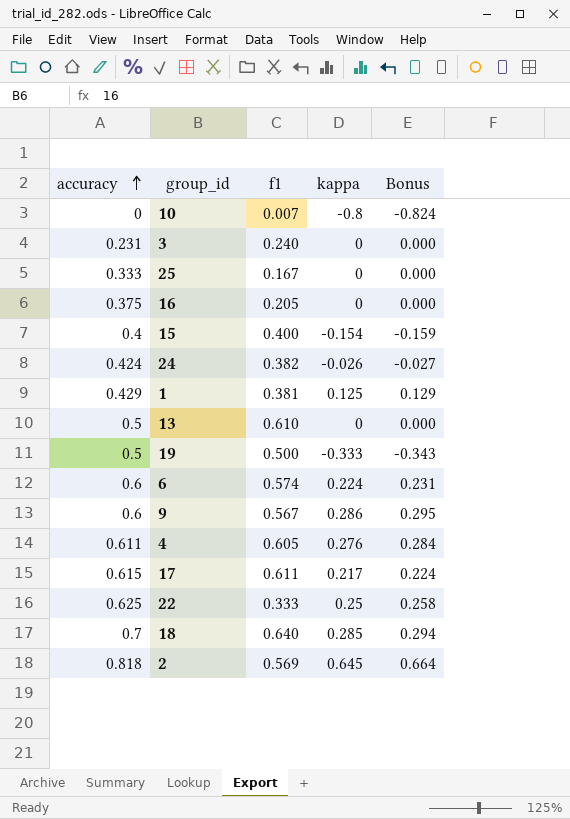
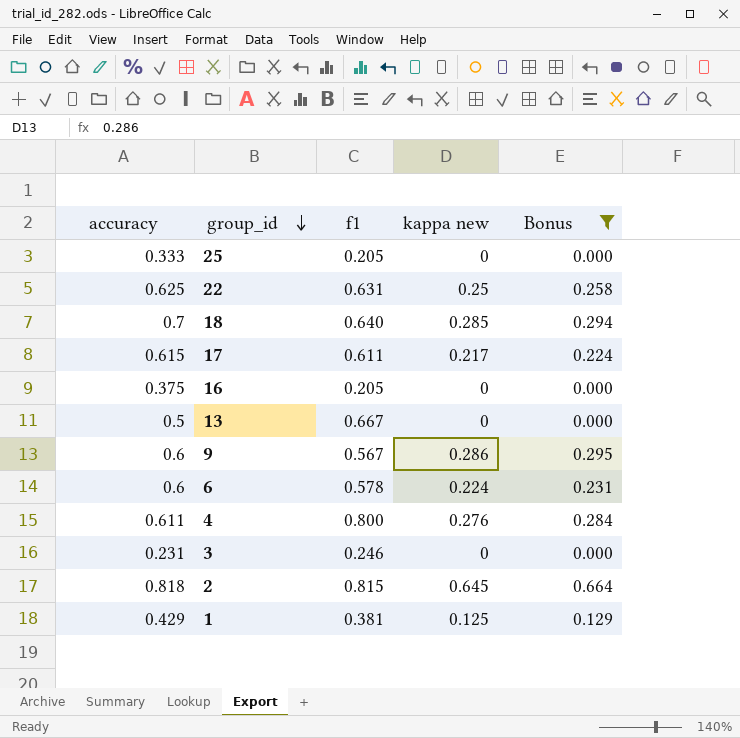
filter: none -> Bonus >= 0.000
row order: accuracy ascending -> group_id descending
column name: kappa -> kappa new
25 | f1: 0.167 -> 0.205
22 | f1: 0.333 -> 0.631
13 | f1: 0.610 -> 0.667
6 | f1: 0.574 -> 0.578
4 | f1: 0.605 -> 0.800
3 | f1: 0.240 -> 0.246
2 | f1: 0.569 -> 0.815

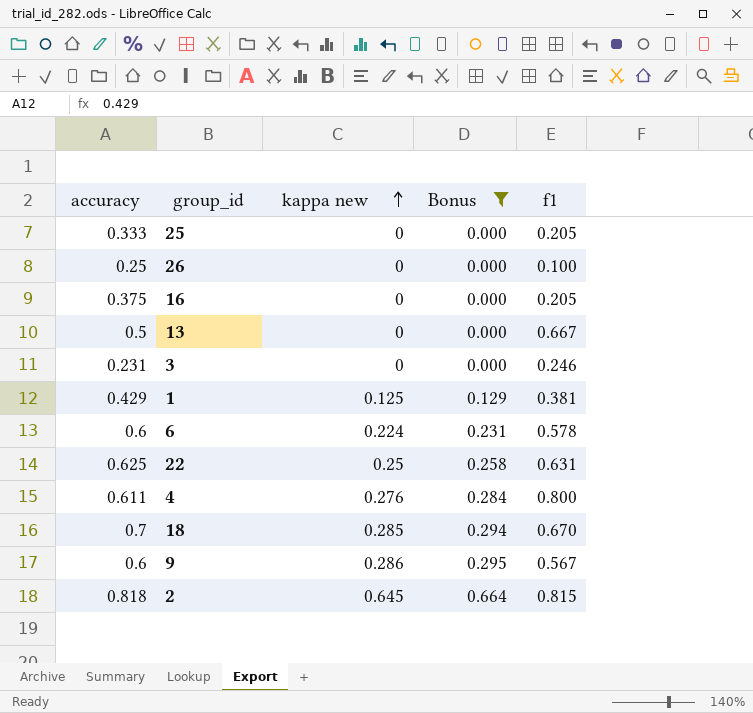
row order: group_id descending -> kappa new ascending
column f1 | position: 3 -> 5
row 17: 0.615 | 0.611 | 0.217 | 0.224 -> none
row 26: none -> 0.25 | 0 | 0.000 | 0.100
18 | f1: 0.640 -> 0.670

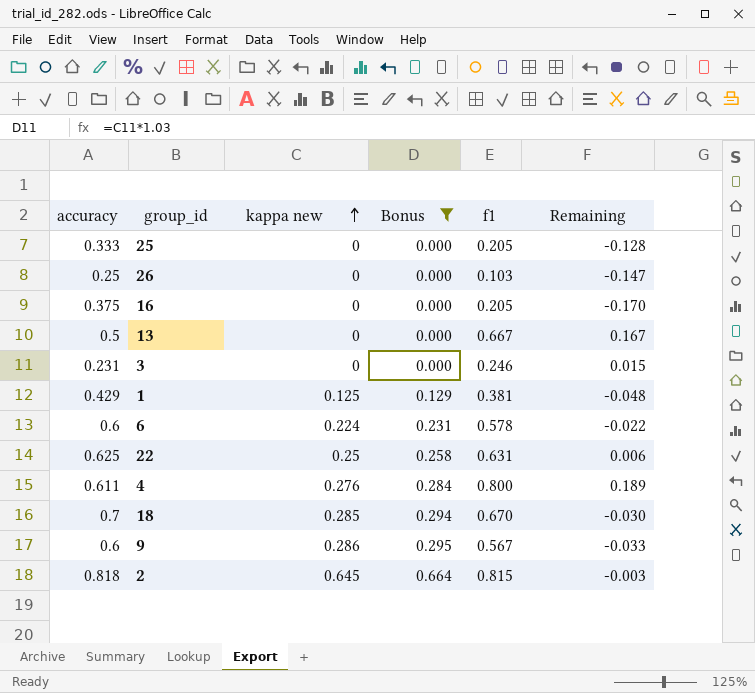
column Remaining | formula: none -> [f1] - [accuracy]
26 | f1: 0.100 -> 0.103

